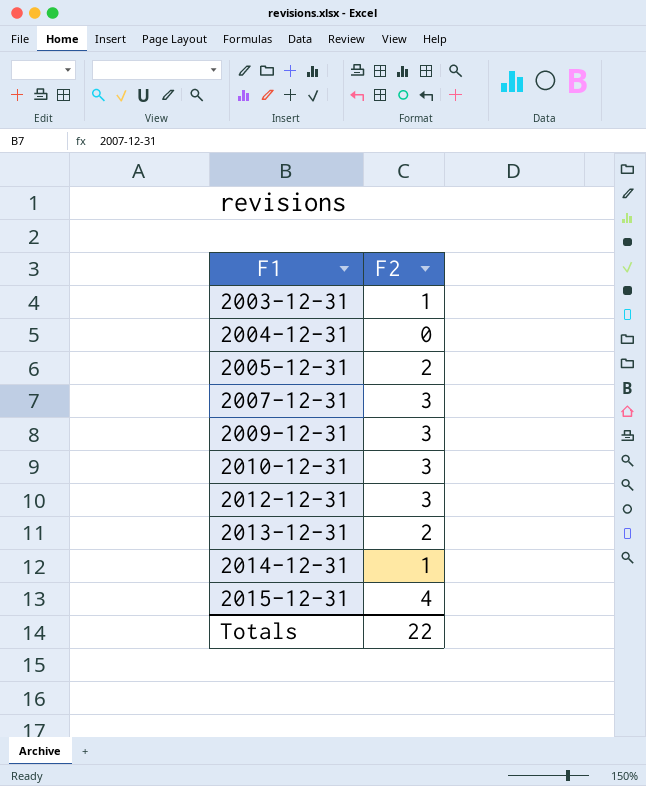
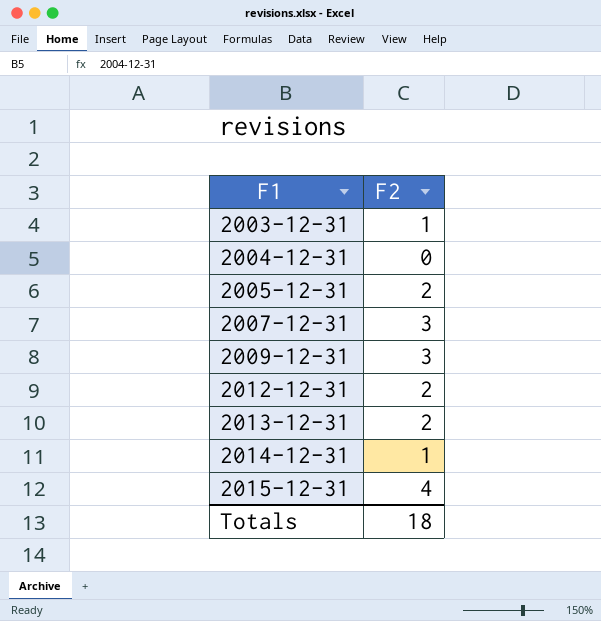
row 2010-12-31: 3 -> none
2012-12-31 | F2: 3 -> 2
Totals | F2: 22 -> 18

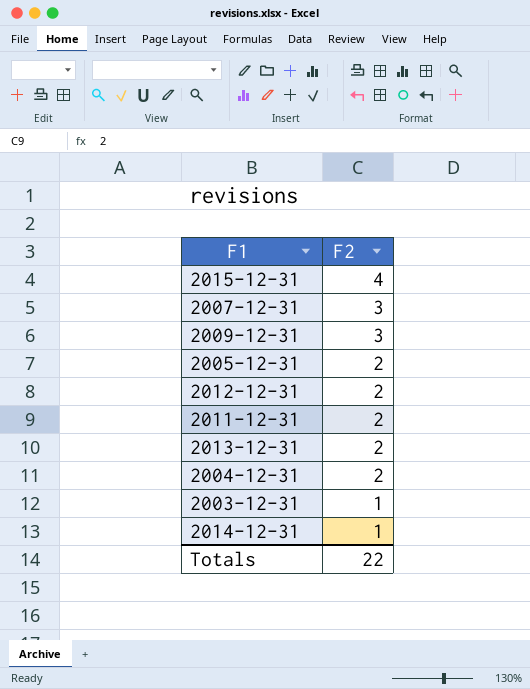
row order: F1 ascending -> F2 descending
row 2011-12-31: none -> 2
2004-12-31 | F2: 0 -> 2
Totals | F2: 18 -> 22

